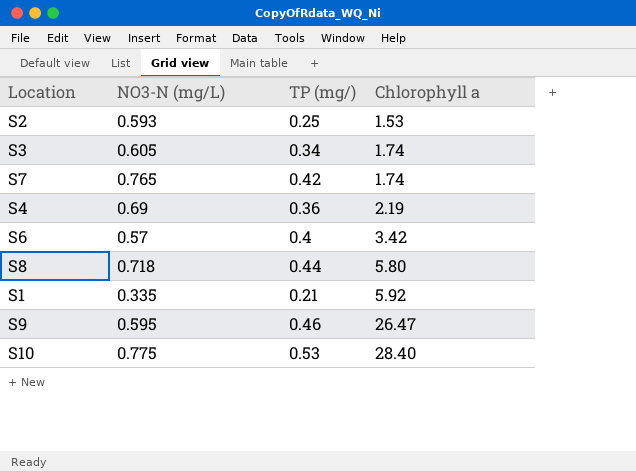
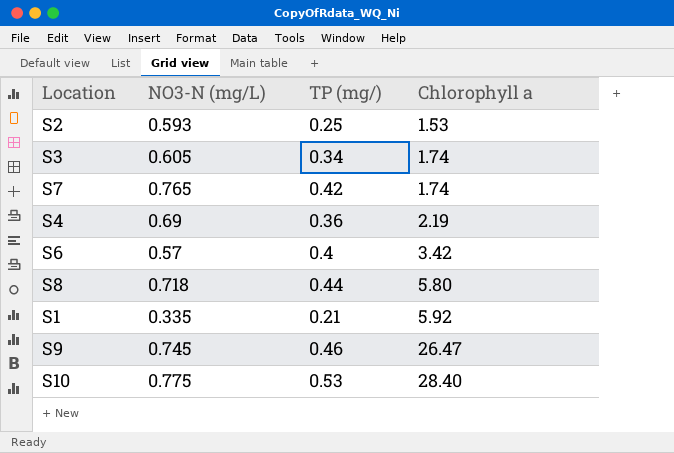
S9 | NO3-N (mg/L): 0.595 -> 0.745

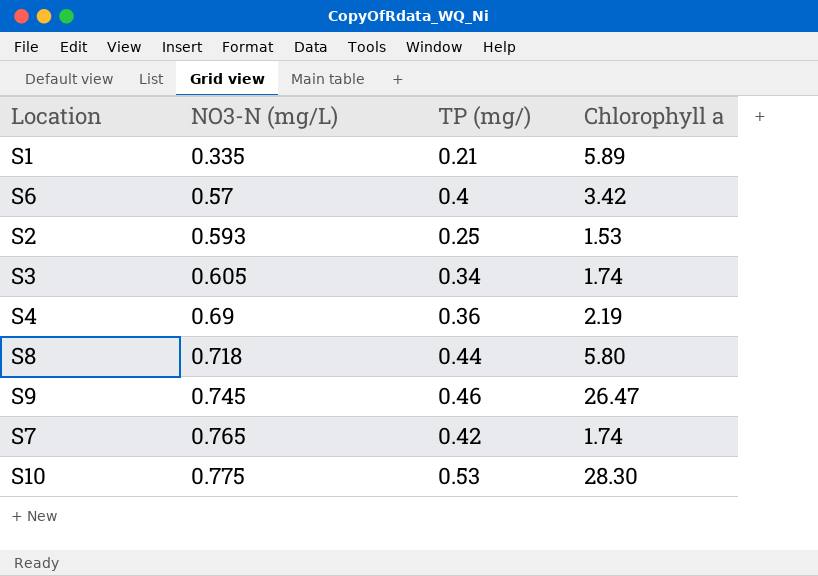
row order: Chlorophyll a ascending -> NO3-N (mg/L) ascending
S1 | Chlorophyll a: 5.92 -> 5.89
S10 | Chlorophyll a: 28.40 -> 28.30

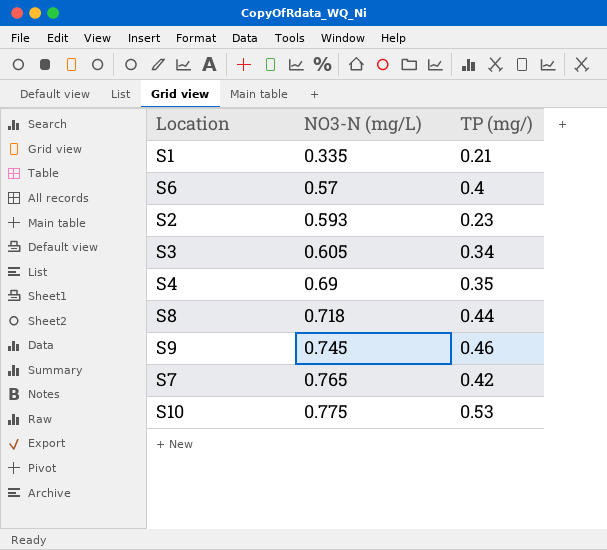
column Chlorophyll a | position: 4 -> none
S2 | TP (mg/): 0.25 -> 0.23
S4 | TP (mg/): 0.36 -> 0.35

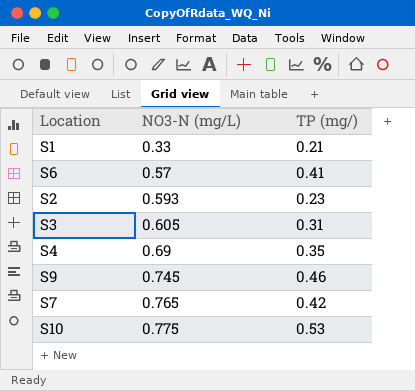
row S8: 0.718 | 0.44 -> none
S1 | NO3-N (mg/L): 0.335 -> 0.33
S6 | TP (mg/): 0.4 -> 0.41
S3 | TP (mg/): 0.34 -> 0.31

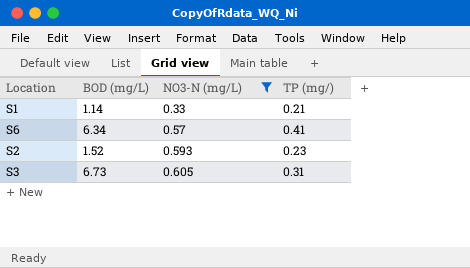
filter: none -> NO3-N (mg/L) <= 0.605
column BOD (mg/L) | position: none -> 2

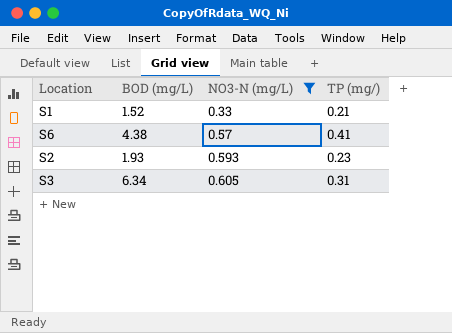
S1 | BOD (mg/L): 1.14 -> 1.52
S6 | BOD (mg/L): 6.34 -> 4.38
S2 | BOD (mg/L): 1.52 -> 1.93
S3 | BOD (mg/L): 6.73 -> 6.34

